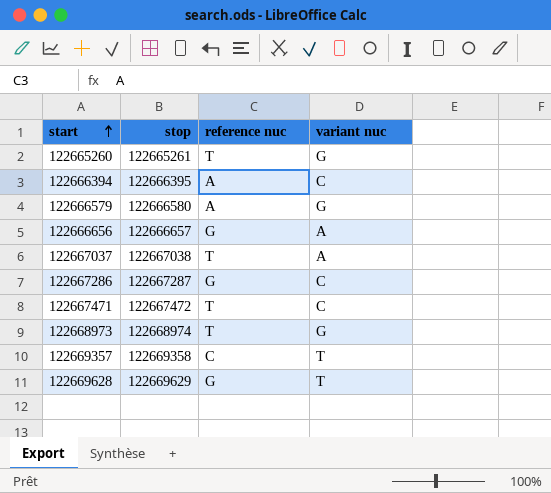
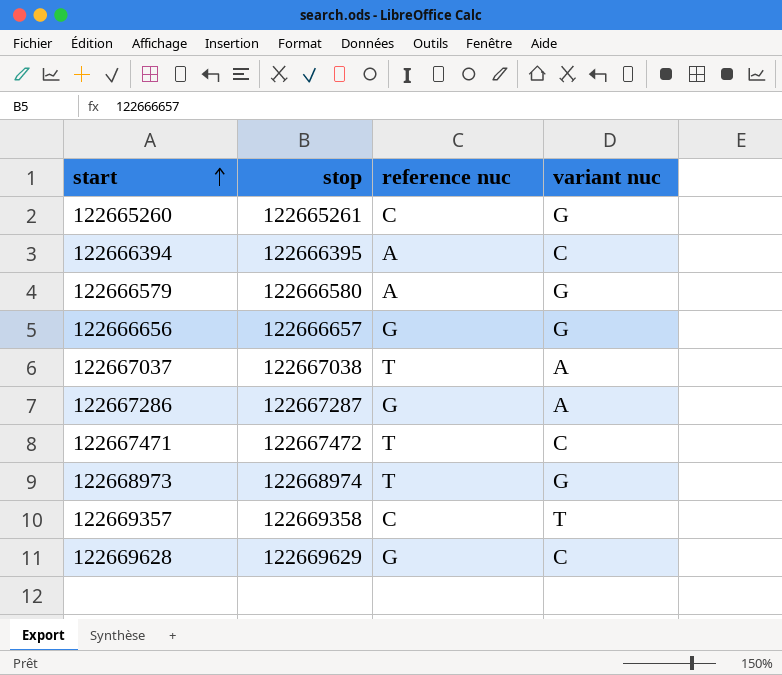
122665260 | reference nuc: T -> C
122666656 | variant nuc: A -> G
122667286 | variant nuc: C -> A
122669628 | variant nuc: T -> C

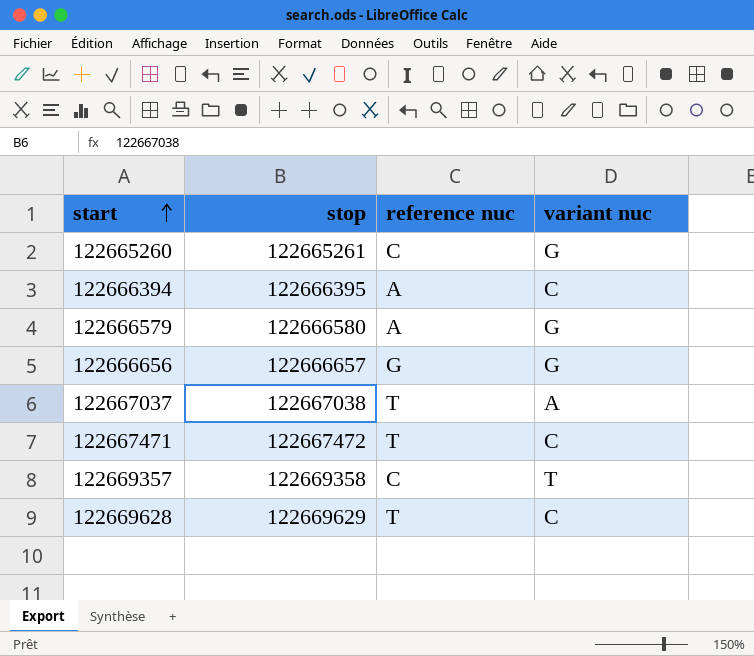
row 122667286: 122667287 | G | A -> none
row 122668973: 122668974 | T | G -> none
122669628 | reference nuc: G -> T

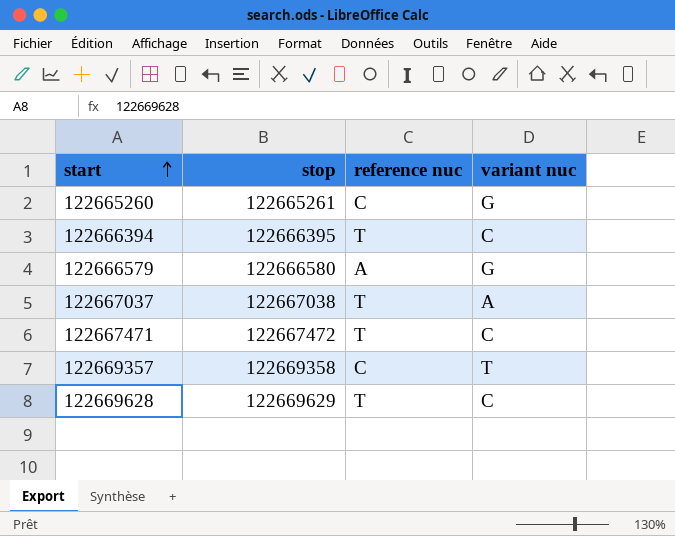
row 122666656: 122666657 | G | G -> none
122666394 | reference nuc: A -> T

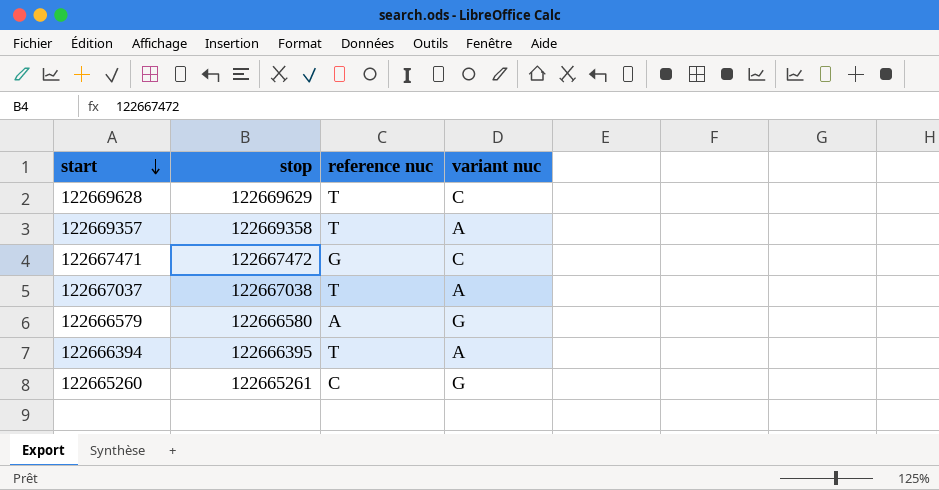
row order: start ascending -> start descending
122669357 | reference nuc: C -> T
122669357 | variant nuc: T -> A
122667471 | reference nuc: T -> G
122666394 | variant nuc: C -> A

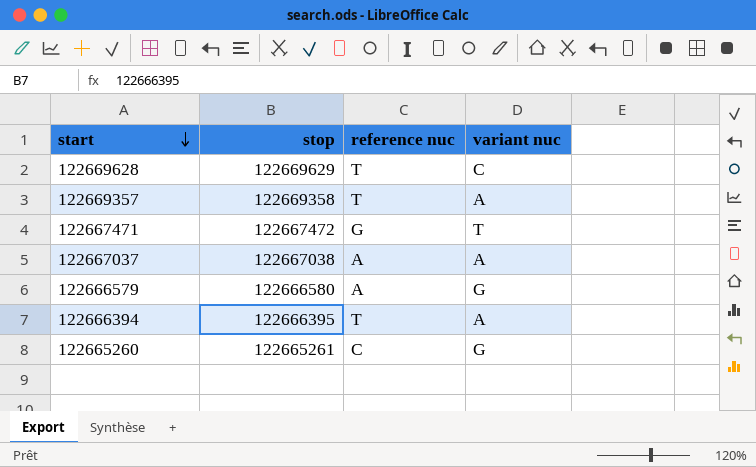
122667471 | variant nuc: C -> T
122667037 | reference nuc: T -> A

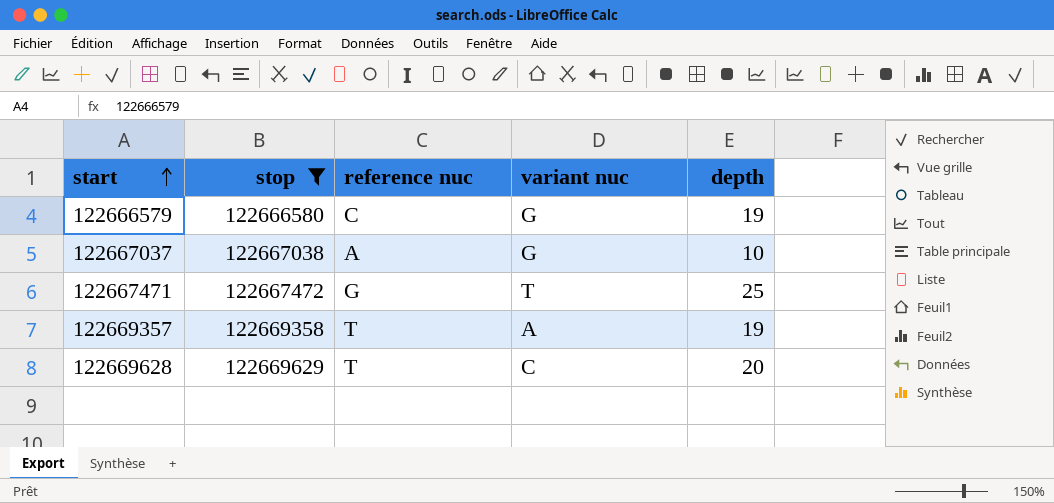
filter: none -> stop >= 122666580
row order: start descending -> start ascending
column depth | position: none -> 5
122666579 | reference nuc: A -> C
122667037 | variant nuc: A -> G

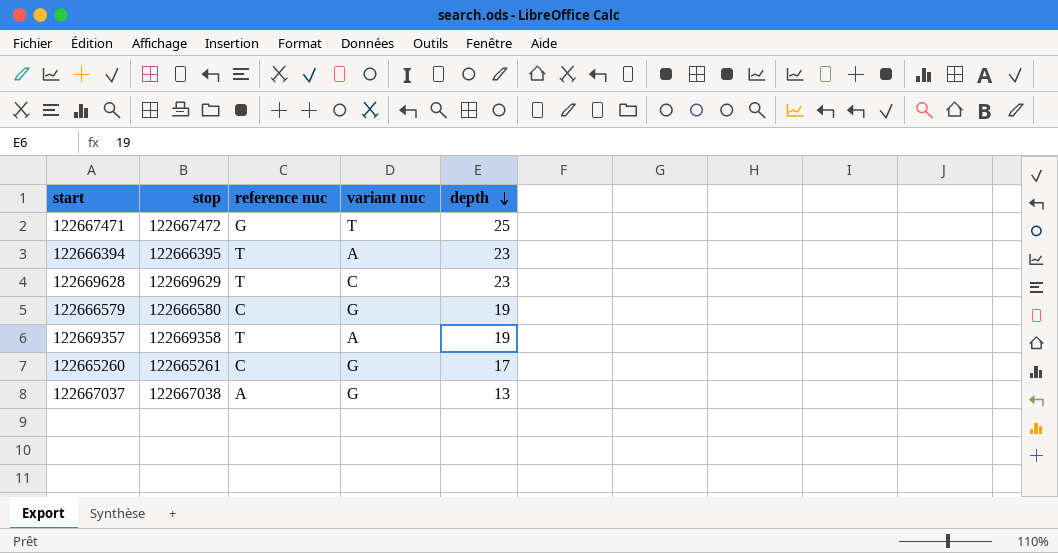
filter: stop >= 122666580 -> none
row order: start ascending -> depth descending
122669628 | depth: 20 -> 23
122667037 | depth: 10 -> 13

